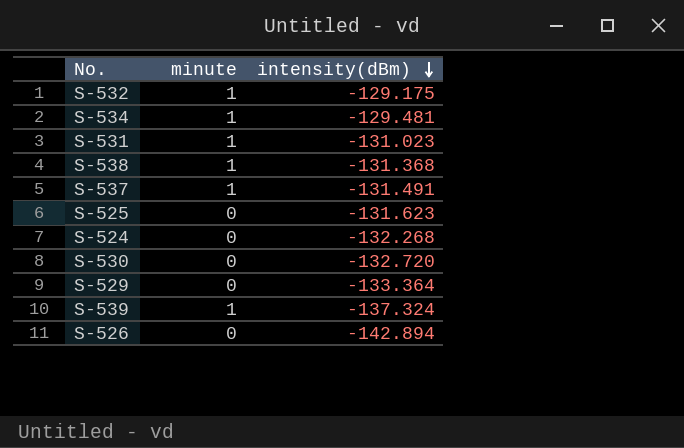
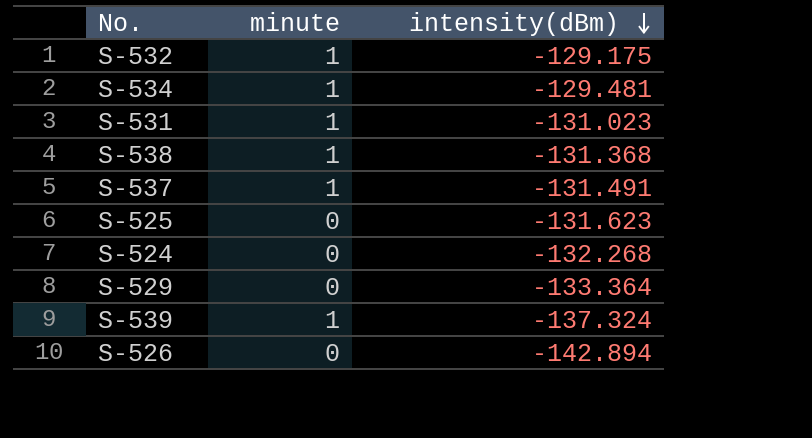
row S-530: 0 | -132.720 -> none

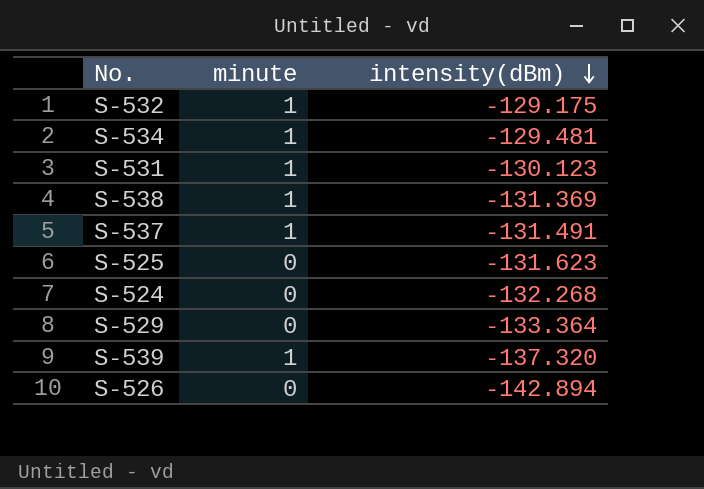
S-531 | intensity(dBm): -131.023 -> -130.123
S-538 | intensity(dBm): -131.368 -> -131.369
S-539 | intensity(dBm): -137.324 -> -137.320

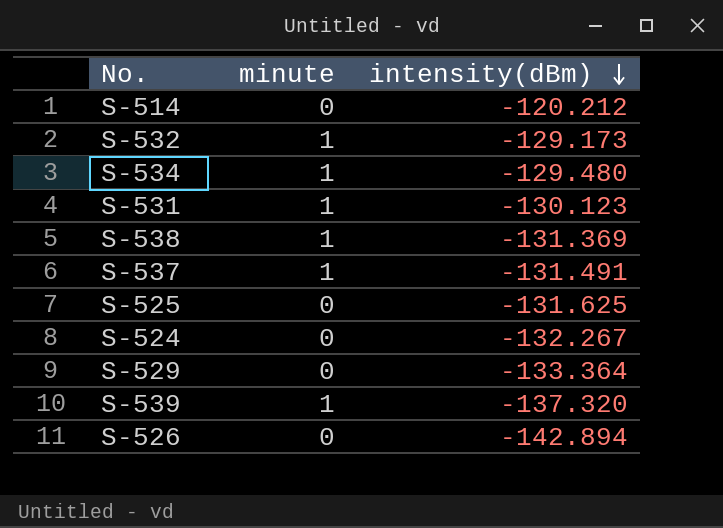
row S-514: none -> 0 | -120.212
S-532 | intensity(dBm): -129.175 -> -129.173
S-534 | intensity(dBm): -129.481 -> -129.480
S-525 | intensity(dBm): -131.623 -> -131.625
S-524 | intensity(dBm): -132.268 -> -132.267

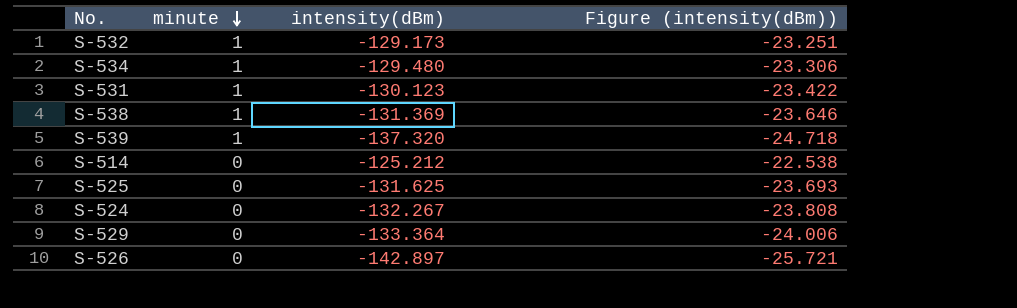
row order: intensity(dBm) descending -> minute descending
column Figure (intensity(dBm)) | formula: none -> [intensity(dBm)] * 0.18
row S-537: 1 | -131.491 -> none
S-514 | intensity(dBm): -120.212 -> -125.212
S-526 | intensity(dBm): -142.894 -> -142.897

